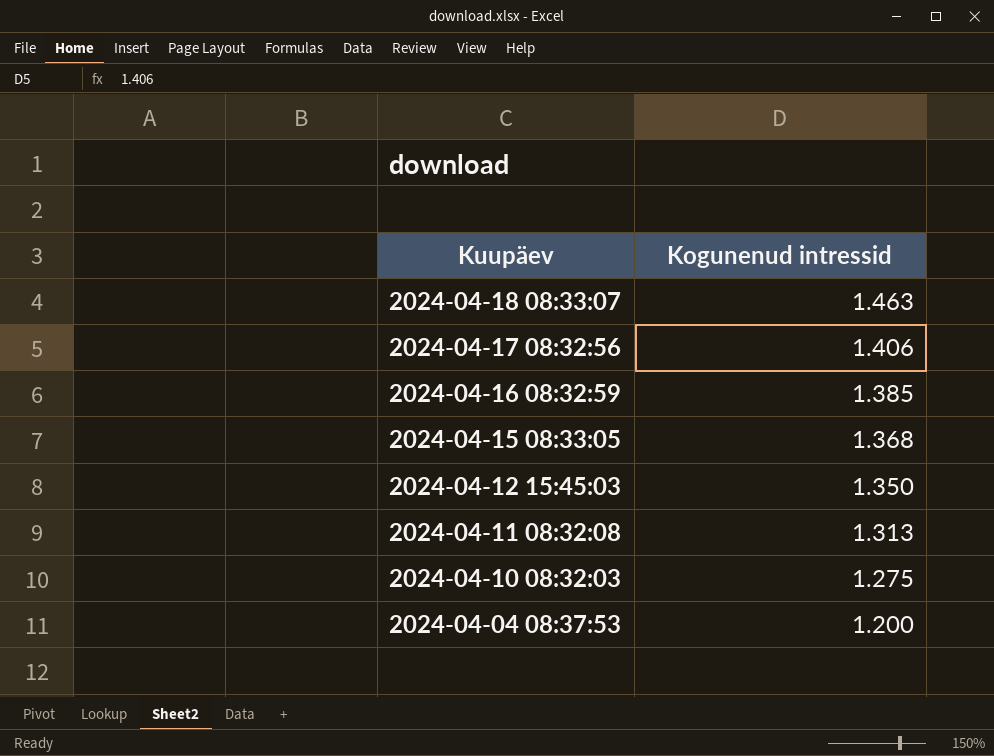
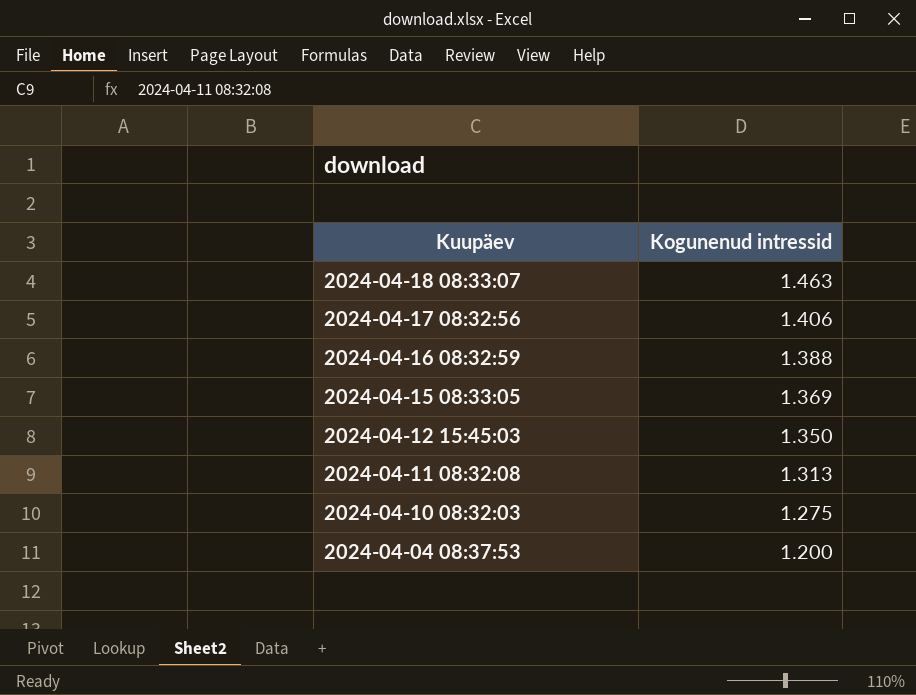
2024-04-16 08:32:59 | Kogunenud intressid: 1.385 -> 1.388
2024-04-15 08:33:05 | Kogunenud intressid: 1.368 -> 1.369

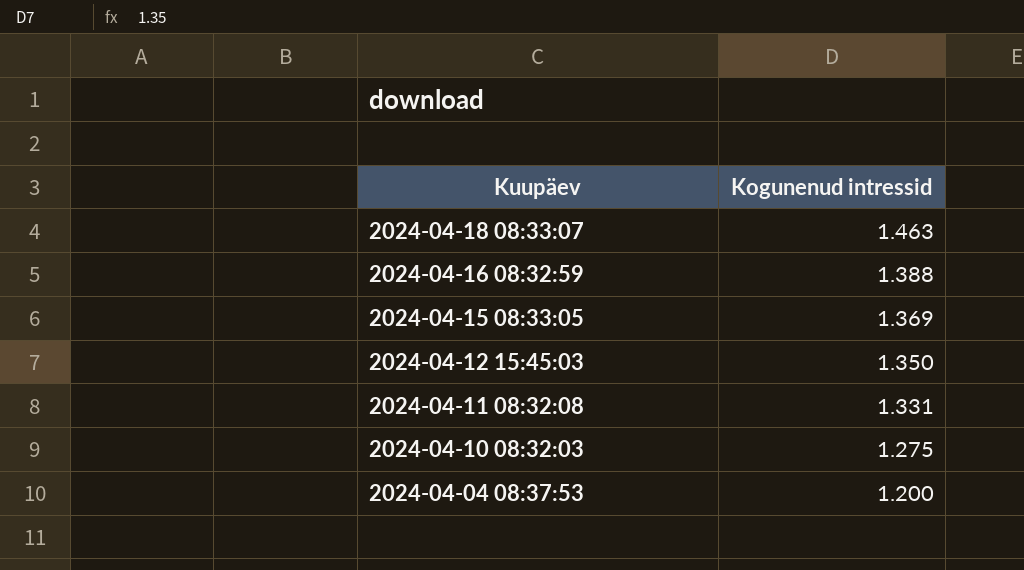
row 2024-04-17 08:32:56: 1.406 -> none
2024-04-11 08:32:08 | Kogunenud intressid: 1.313 -> 1.331

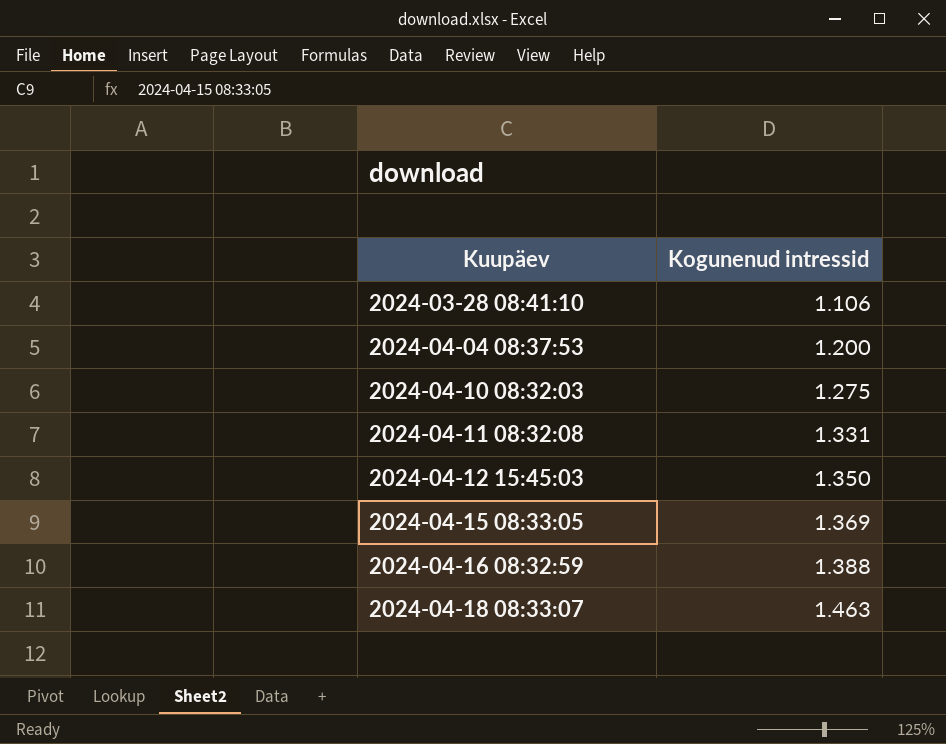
row order: Kuupäev descending -> Kuupäev ascending
row 2024-03-28 08:41:10: none -> 1.106

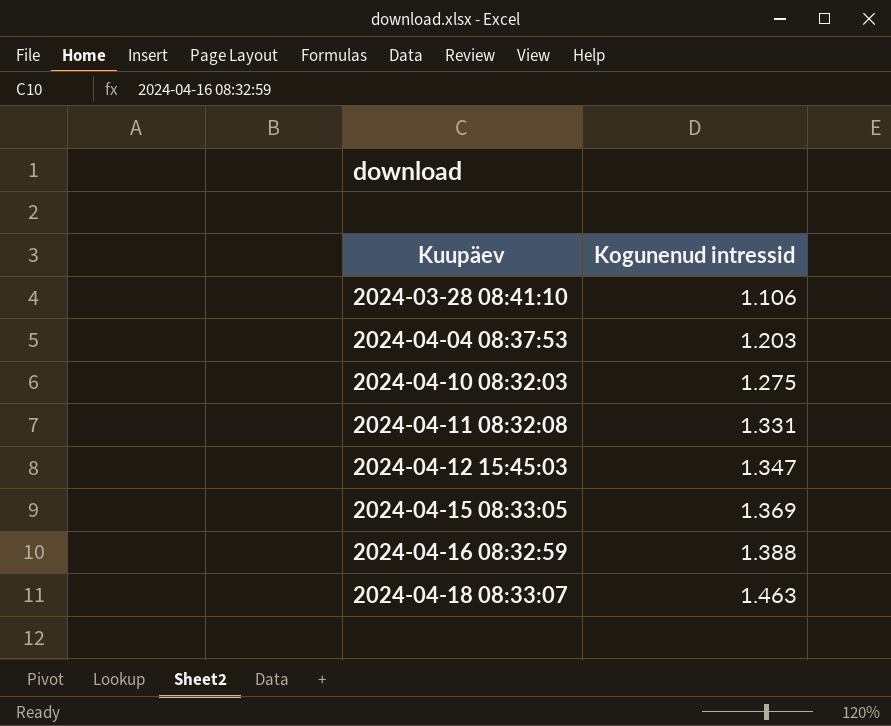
2024-04-04 08:37:53 | Kogunenud intressid: 1.200 -> 1.203
2024-04-12 15:45:03 | Kogunenud intressid: 1.350 -> 1.347

